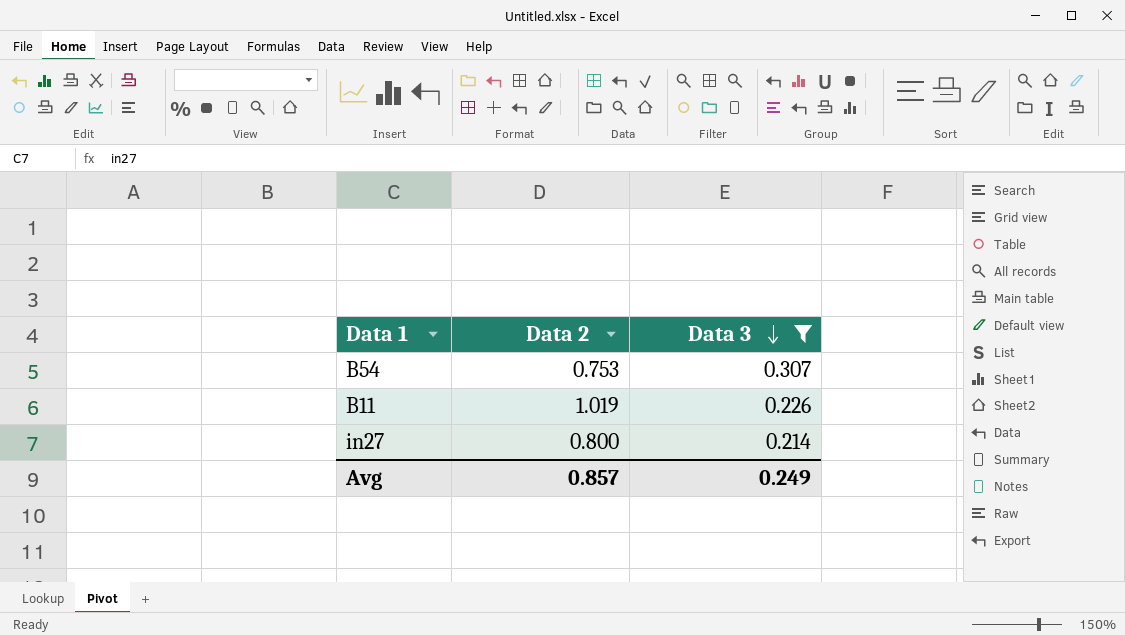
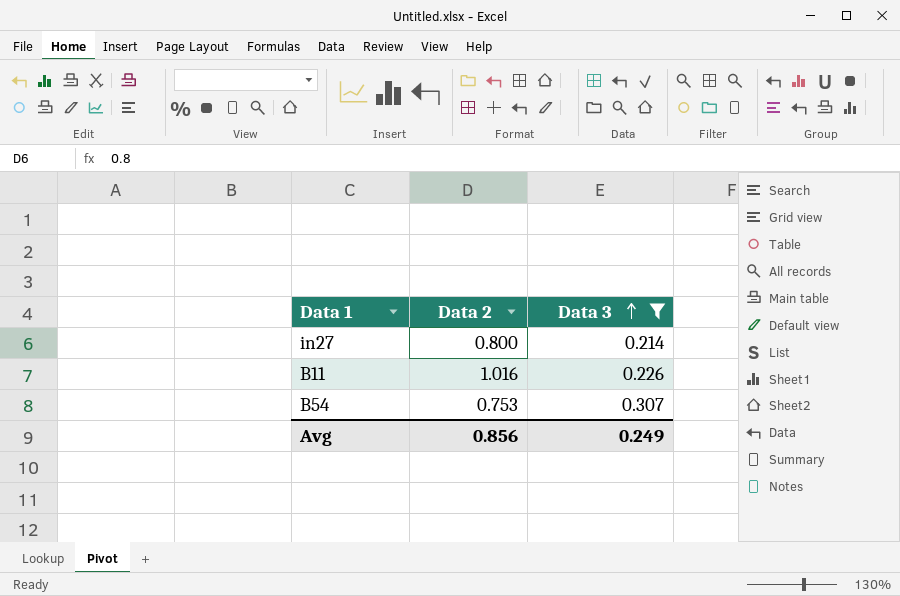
row order: Data 3 descending -> Data 3 ascending
B11 | Data 2: 1.019 -> 1.016
Avg | Data 2: 0.857 -> 0.856

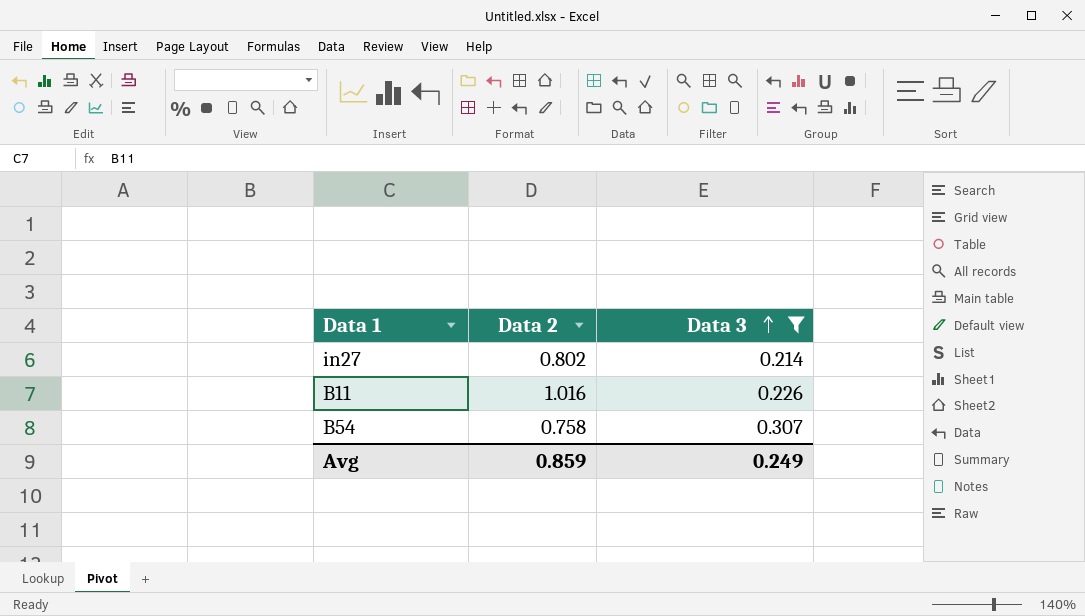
in27 | Data 2: 0.800 -> 0.802
B54 | Data 2: 0.753 -> 0.758
Avg | Data 2: 0.856 -> 0.859

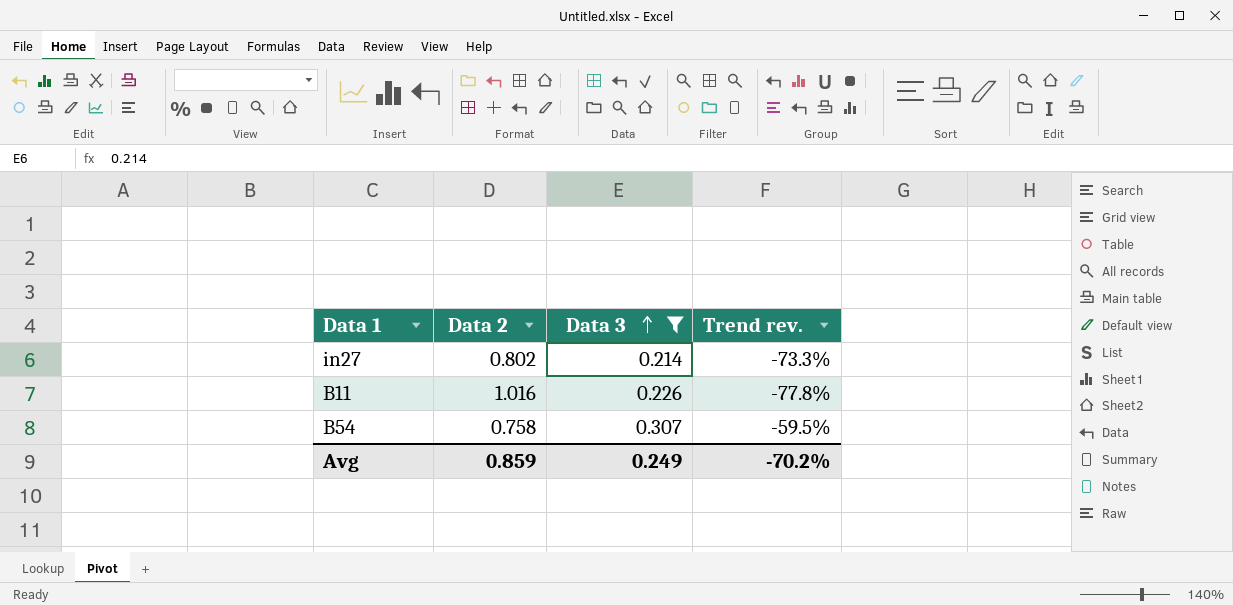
column Trend rev. | formula: none -> ([Data 3] - [Data 2]) / [Data 2]

